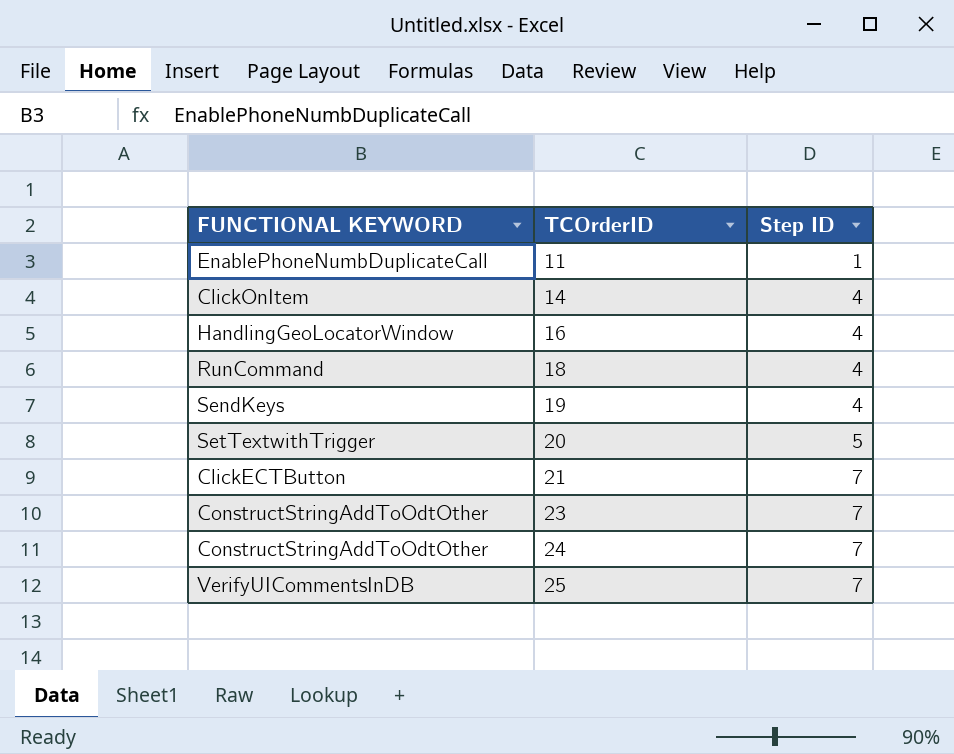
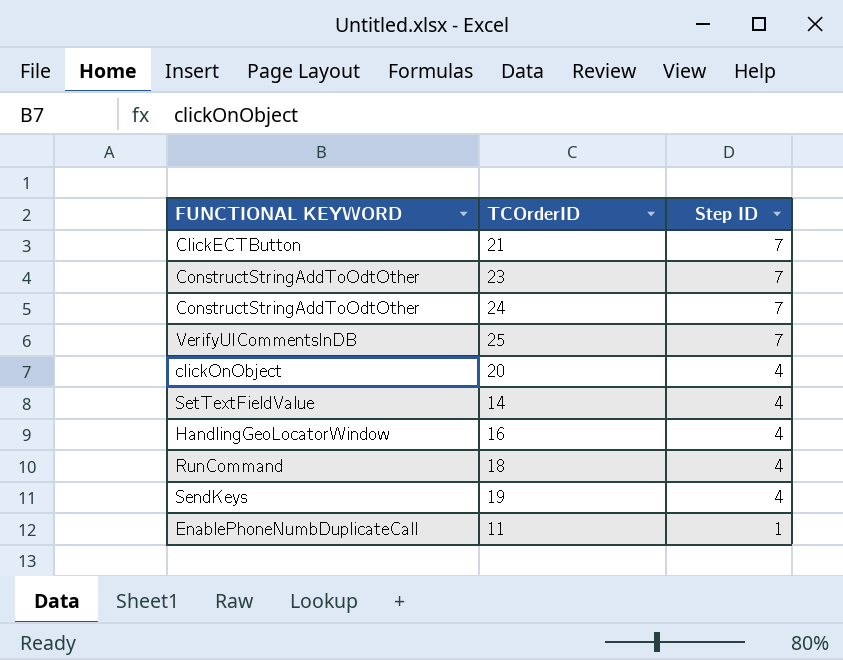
row order: TCOrderID ascending -> Step ID descending
20 | FUNCTIONAL KEYWORD: SetTextwithTrigger -> clickOnObject
20 | Step ID: 5 -> 4
14 | FUNCTIONAL KEYWORD: ClickOnItem -> SetTextFieldValue

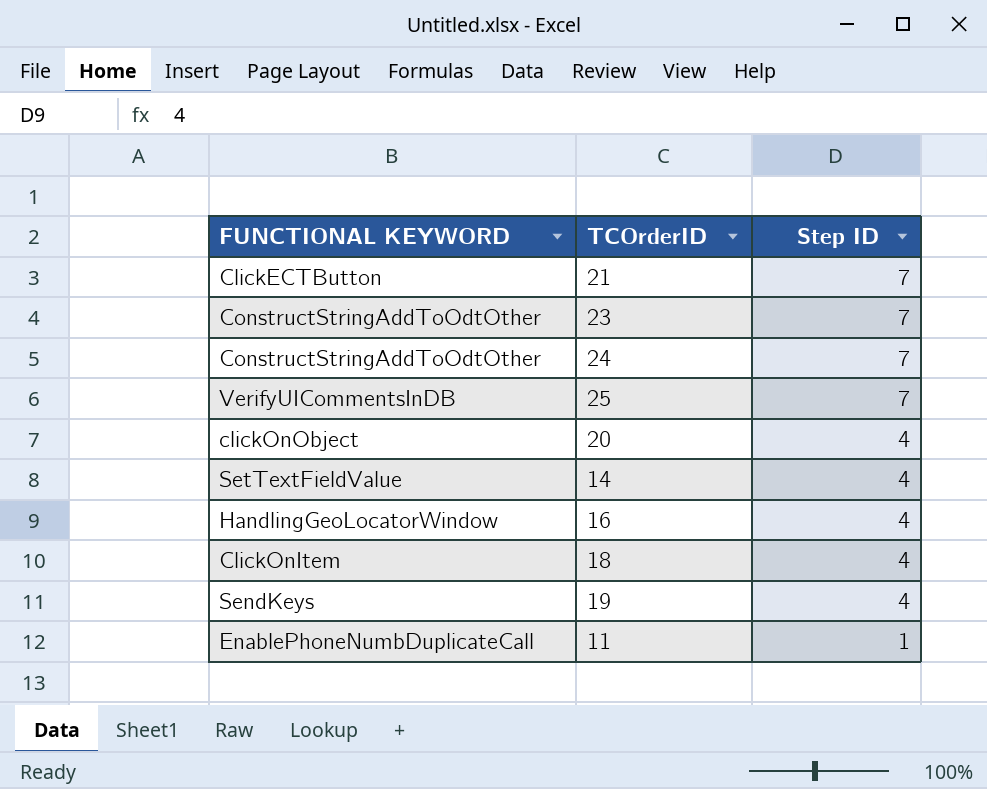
18 | FUNCTIONAL KEYWORD: RunCommand -> ClickOnItem

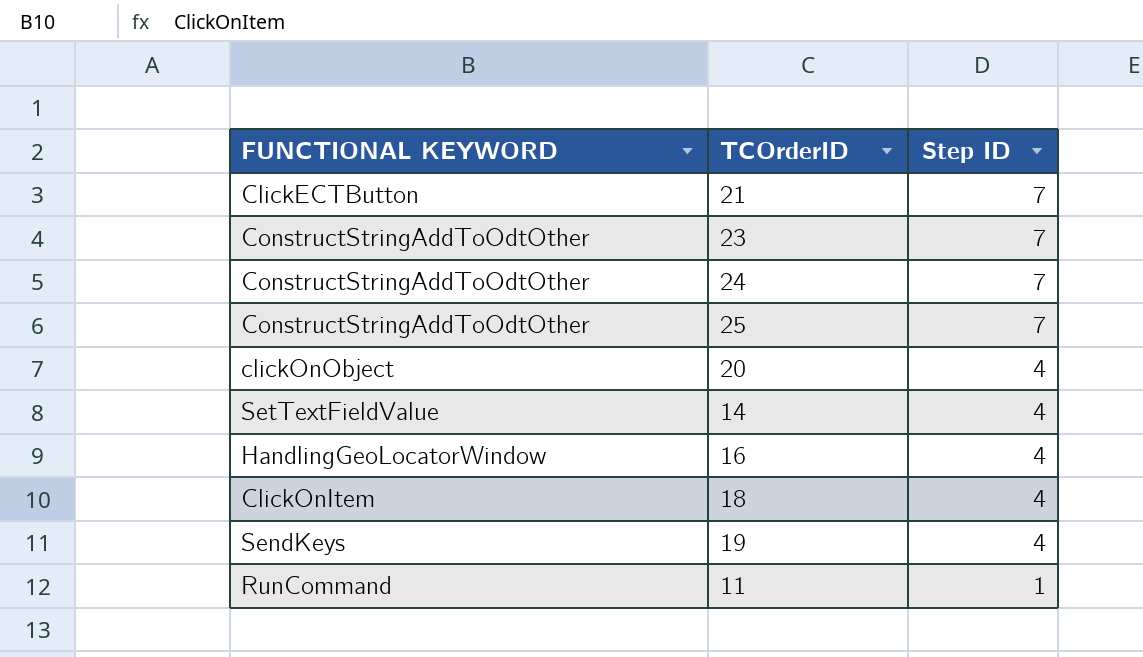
25 | FUNCTIONAL KEYWORD: VerifyUICommentsInDB -> ConstructStringAddToOdtOther
11 | FUNCTIONAL KEYWORD: EnablePhoneNumbDuplicateCall -> RunCommand

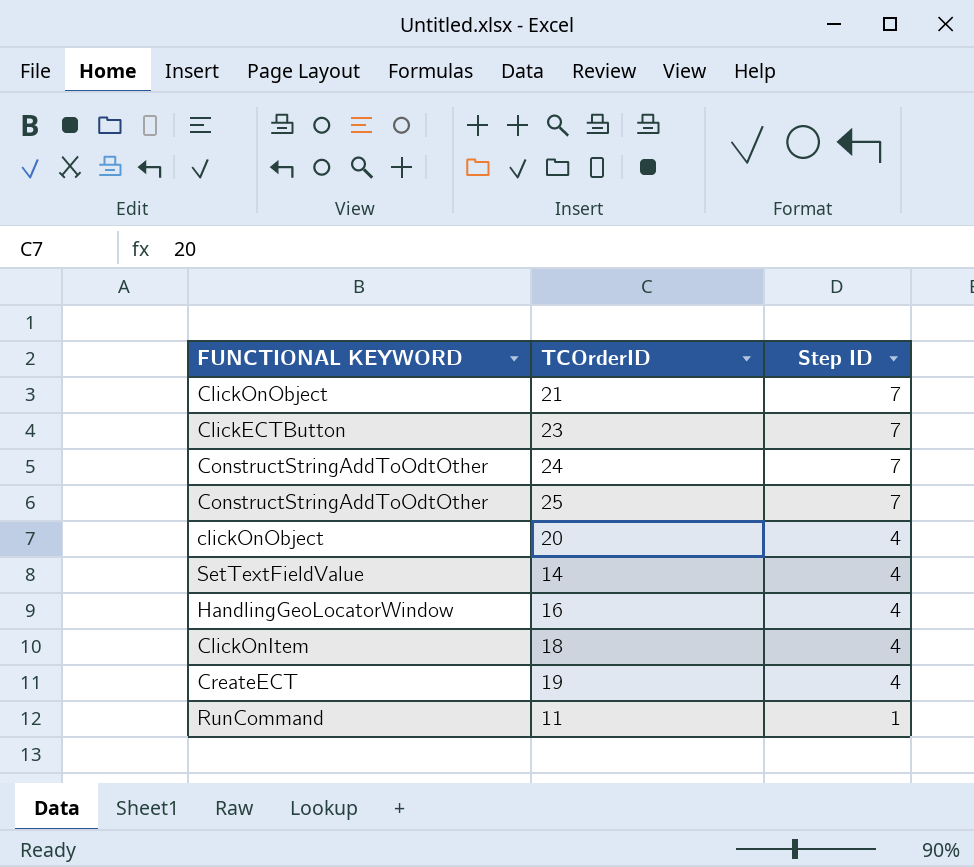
21 | FUNCTIONAL KEYWORD: ClickECTButton -> ClickOnObject
23 | FUNCTIONAL KEYWORD: ConstructStringAddToOdtOther -> ClickECTButton
19 | FUNCTIONAL KEYWORD: SendKeys -> CreateECT

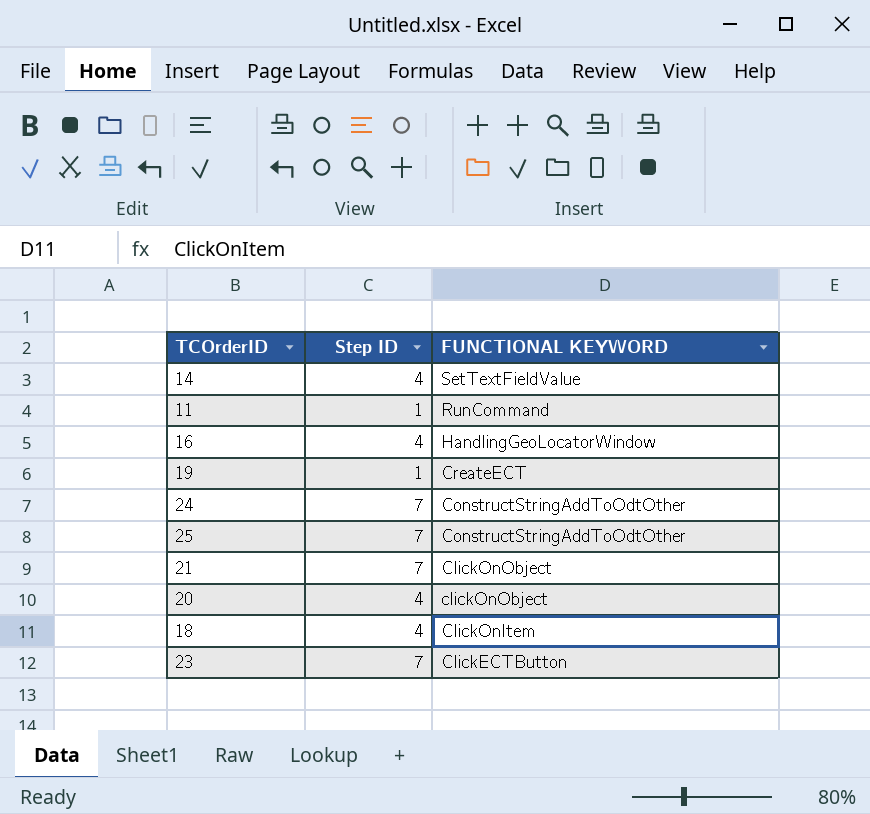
row order: Step ID descending -> FUNCTIONAL KEYWORD descending
column FUNCTIONAL KEYWORD | position: 1 -> 3
19 | Step ID: 4 -> 1

